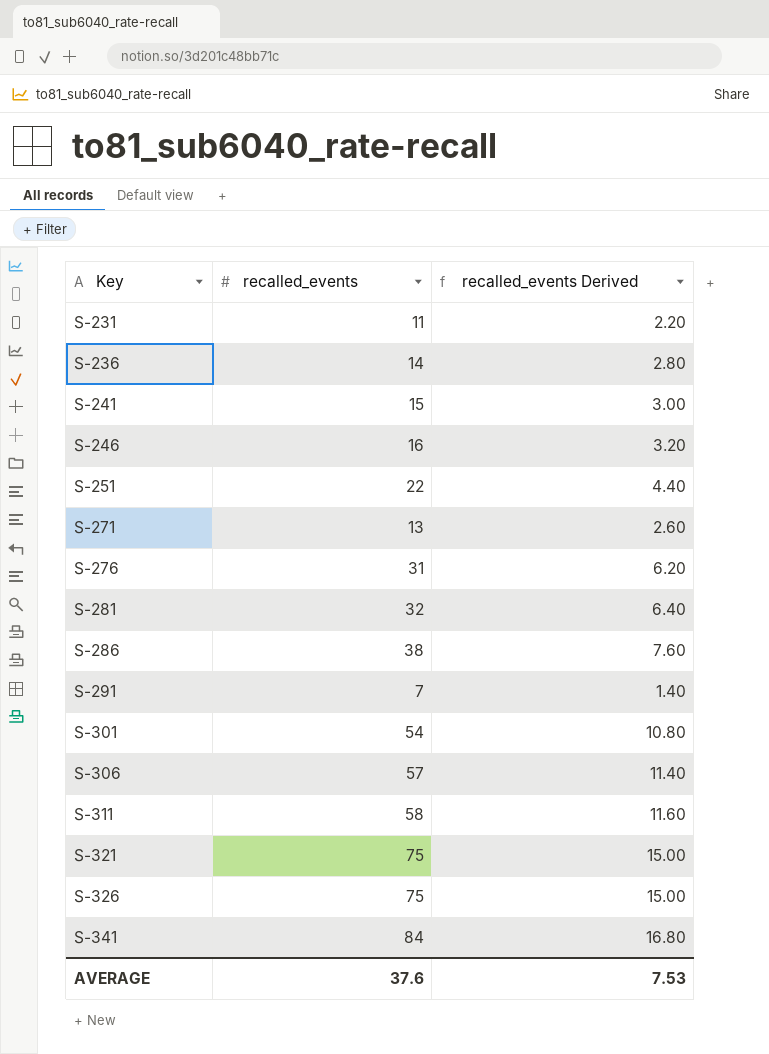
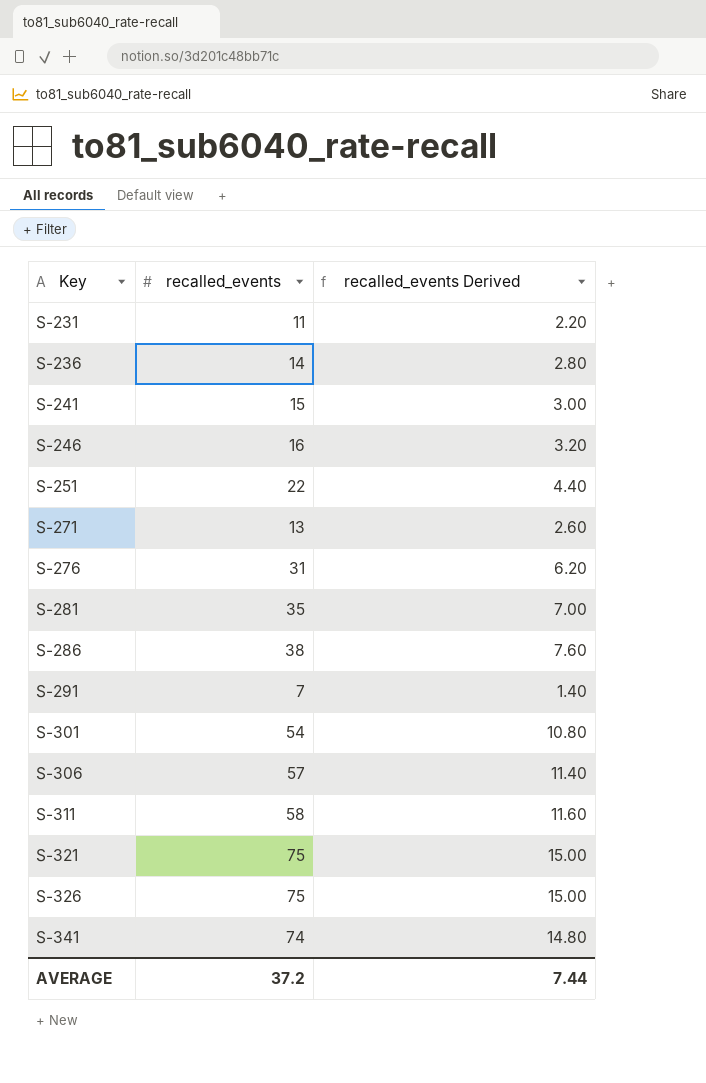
S-281 | recalled_events: 32 -> 35
S-281 | recalled_events Derived: 6.40 -> 7.00
S-341 | recalled_events: 84 -> 74
S-341 | recalled_events Derived: 16.80 -> 14.80
AVERAGE | recalled_events: 37.6 -> 37.2
AVERAGE | recalled_events Derived: 7.53 -> 7.44

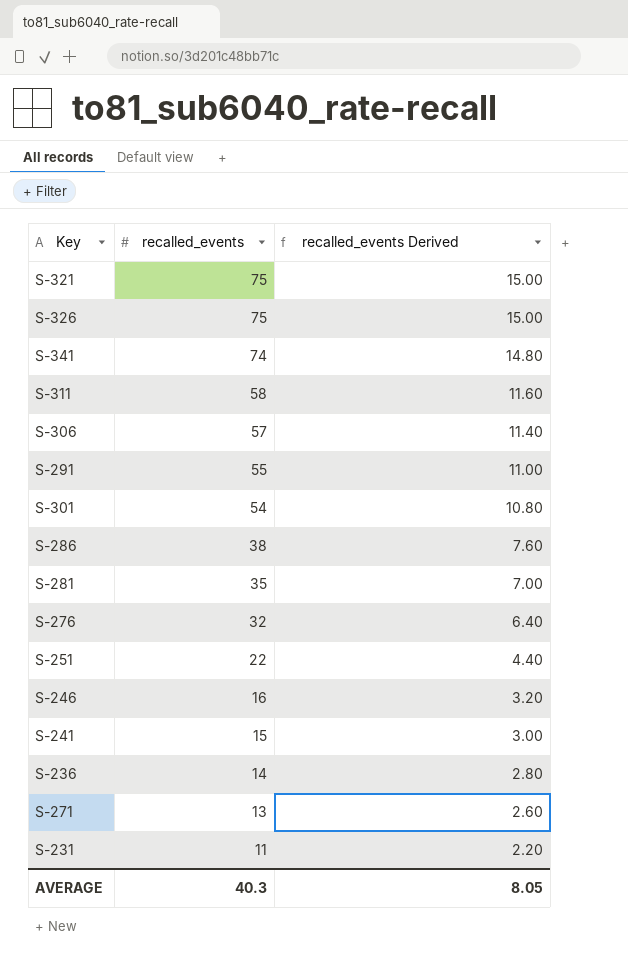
row order: Key ascending -> recalled_events descending
S-291 | recalled_events: 7 -> 55
S-291 | recalled_events Derived: 1.40 -> 11.00
S-276 | recalled_events: 31 -> 32
S-276 | recalled_events Derived: 6.20 -> 6.40
AVERAGE | recalled_events: 37.2 -> 40.3
AVERAGE | recalled_events Derived: 7.44 -> 8.05

